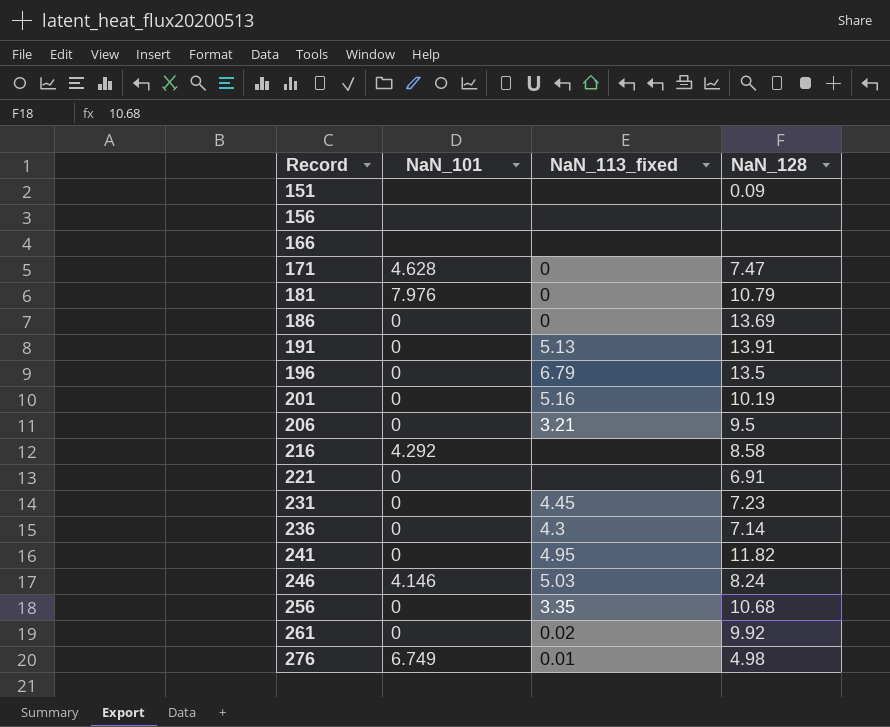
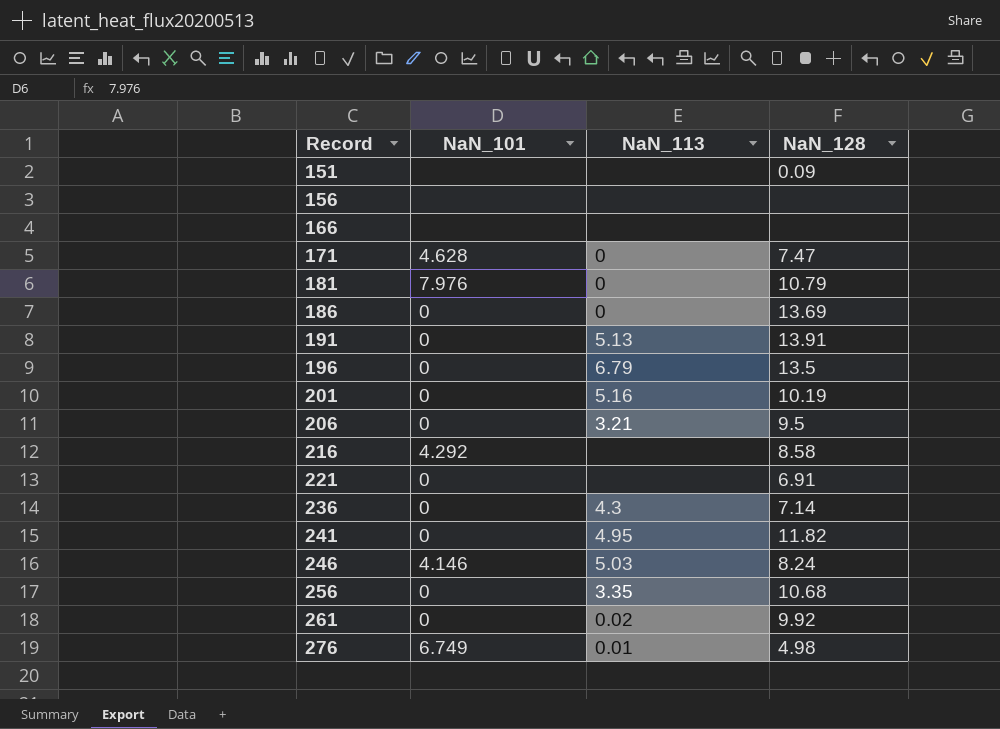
column name: NaN_113_fixed -> NaN_113
row 231: 0 | 4.45 | 7.23 -> none

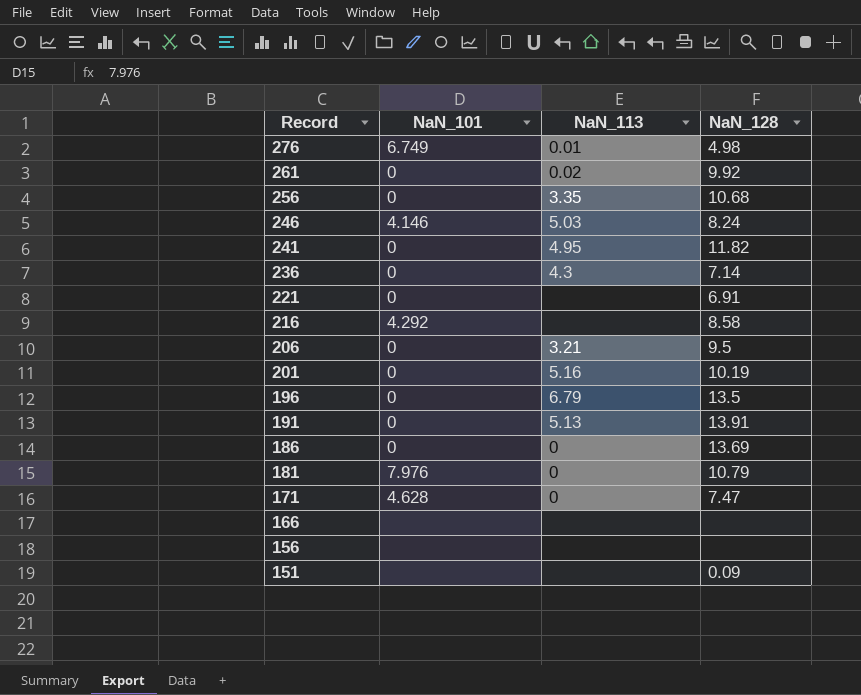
row order: Record ascending -> Record descending

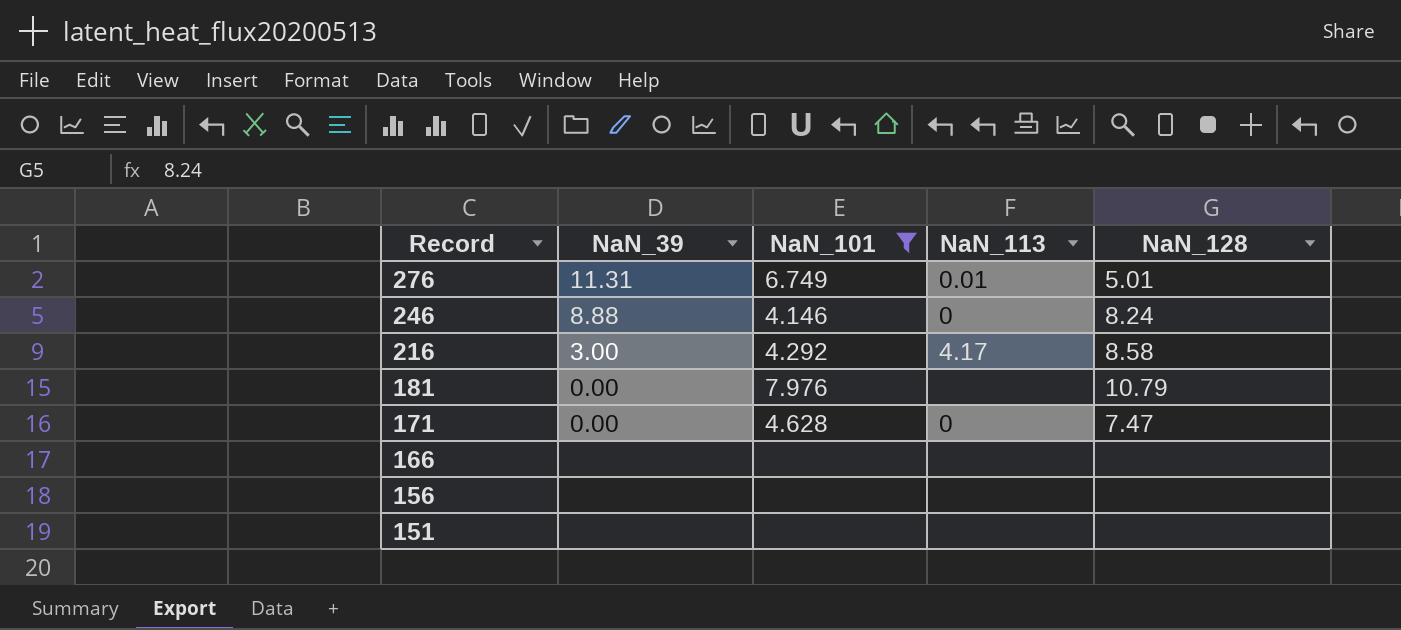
filter: none -> NaN_101 != 0
column NaN_39 | position: none -> 2
276 | NaN_128: 4.98 -> 5.01
246 | NaN_113: 5.03 -> 0
216 | NaN_113: none -> 4.17
181 | NaN_113: 0 -> none
151 | NaN_128: 0.09 -> none

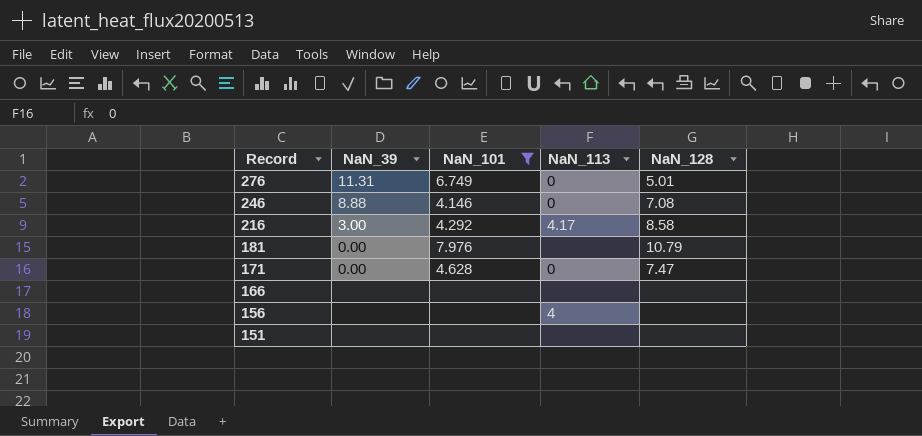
276 | NaN_113: 0.01 -> 0
246 | NaN_128: 8.24 -> 7.08
156 | NaN_113: none -> 4

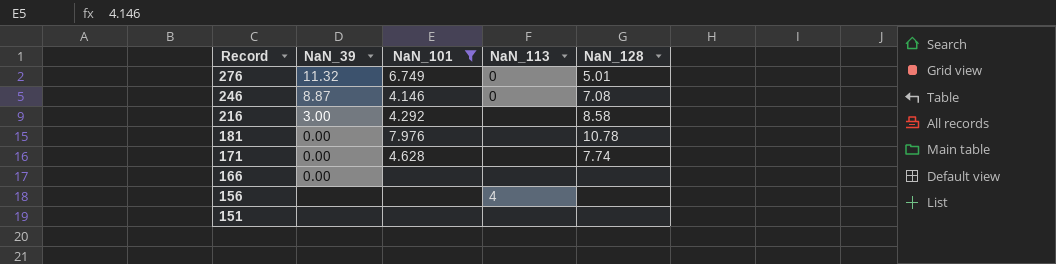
276 | NaN_39: 11.31 -> 11.32
246 | NaN_39: 8.88 -> 8.87
216 | NaN_113: 4.17 -> none
181 | NaN_128: 10.79 -> 10.78
171 | NaN_113: 0 -> none
171 | NaN_128: 7.47 -> 7.74
166 | NaN_39: none -> 0.00

